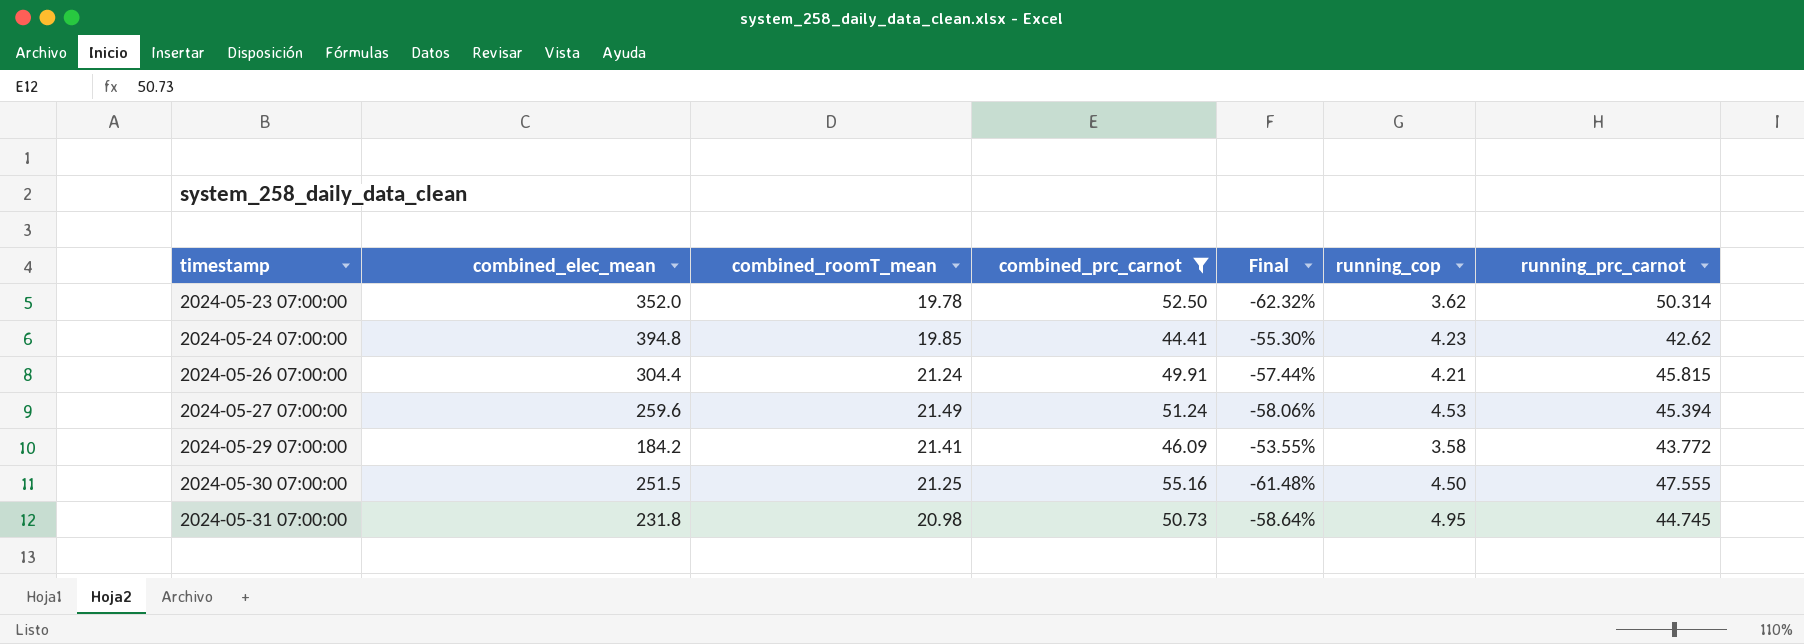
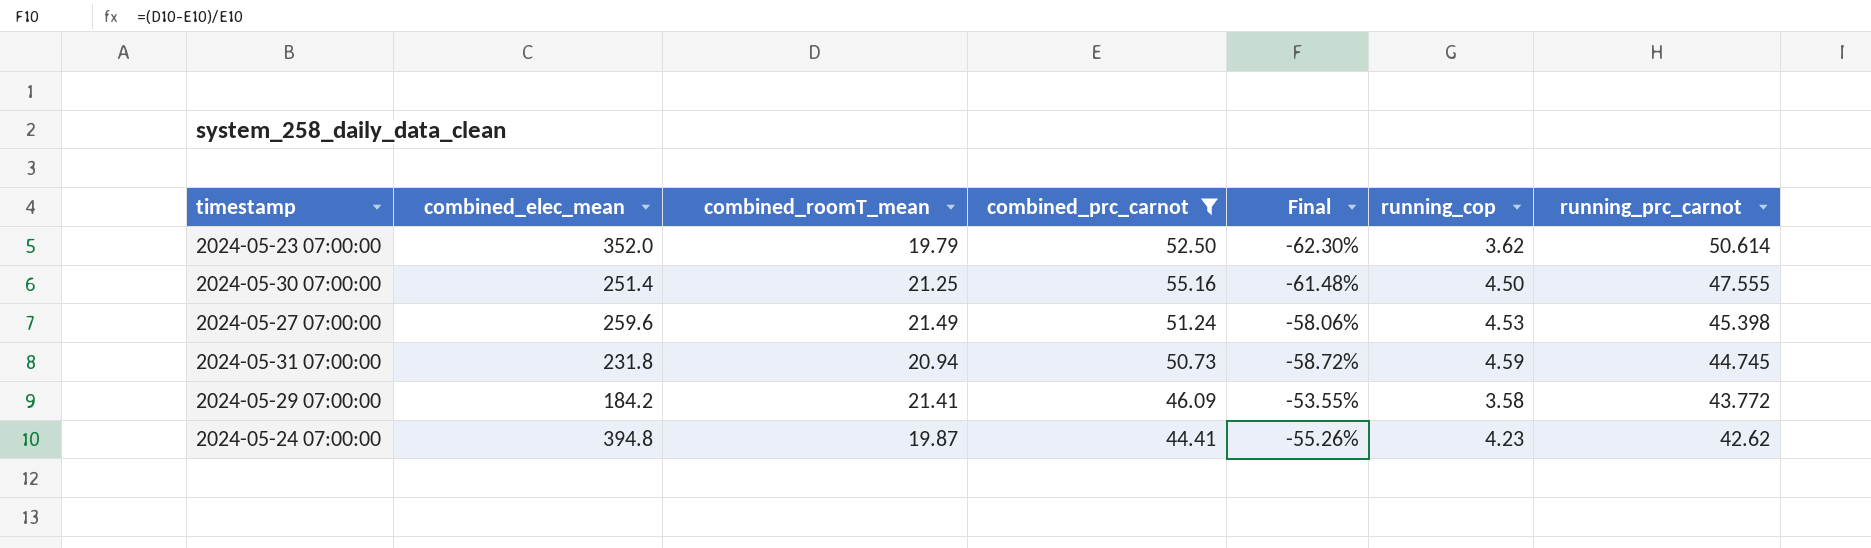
row order: timestamp ascending -> running_prc_carnot descending
row 2024-05-26 07:00:00: 304.4 | 21.24 | 49.91 | -57.44% | 4.21 | 45.815 -> none
2024-05-23 07:00:00 | combined_roomT_mean: 19.78 -> 19.79
2024-05-23 07:00:00 | Final: -62.32% -> -62.30%
2024-05-23 07:00:00 | running_prc_carnot: 50.314 -> 50.614
2024-05-30 07:00:00 | combined_elec_mean: 251.5 -> 251.4
2024-05-27 07:00:00 | running_prc_carnot: 45.394 -> 45.398
2024-05-31 07:00:00 | combined_roomT_mean: 20.98 -> 20.94
2024-05-31 07:00:00 | Final: -58.64% -> -58.72%
2024-05-31 07:00:00 | running_cop: 4.95 -> 4.59
2024-05-24 07:00:00 | combined_roomT_mean: 19.85 -> 19.87
2024-05-24 07:00:00 | Final: -55.30% -> -55.26%

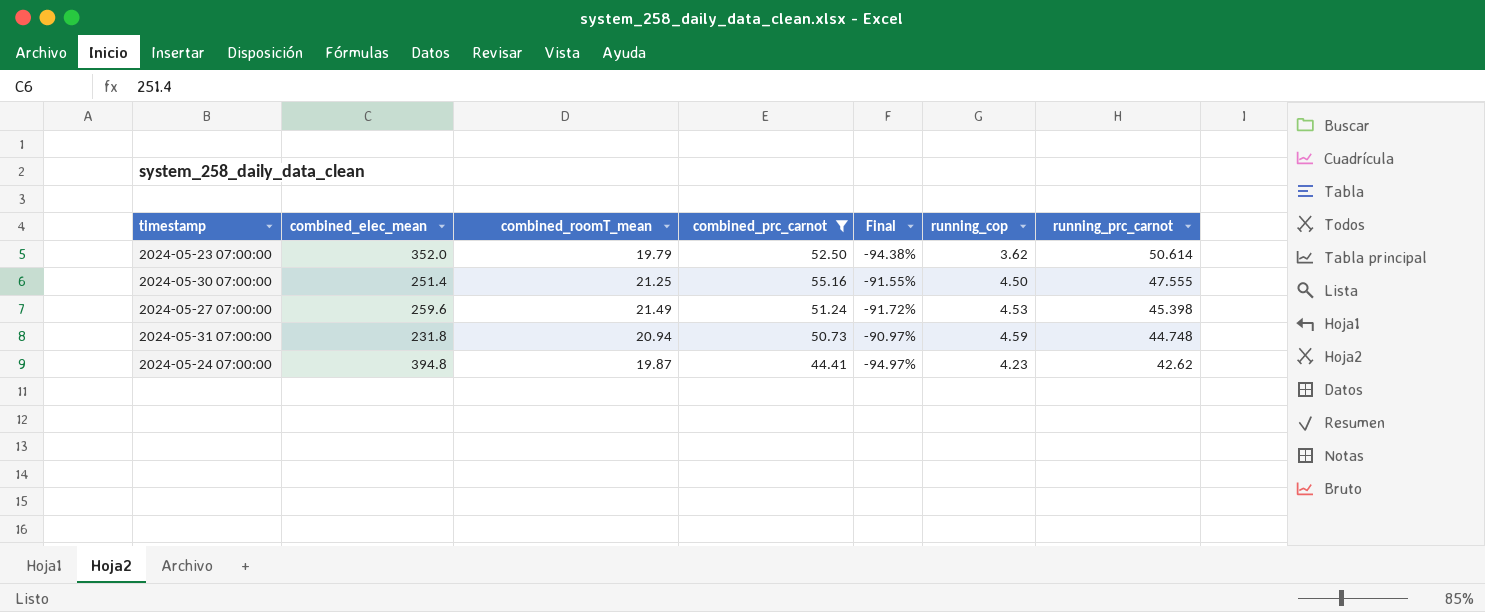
column Final | formula: ([combined_roomT_mean] - [combined_prc_carnot]) / [combined_prc_carnot] -> ([combined_roomT_mean] - [combined_elec_mean]) / [combined_elec_mean]
row 2024-05-29 07:00:00: 184.2 | 21.41 | 46.09 | -53.55% | 3.58 | 43.772 -> none
2024-05-31 07:00:00 | running_prc_carnot: 44.745 -> 44.748

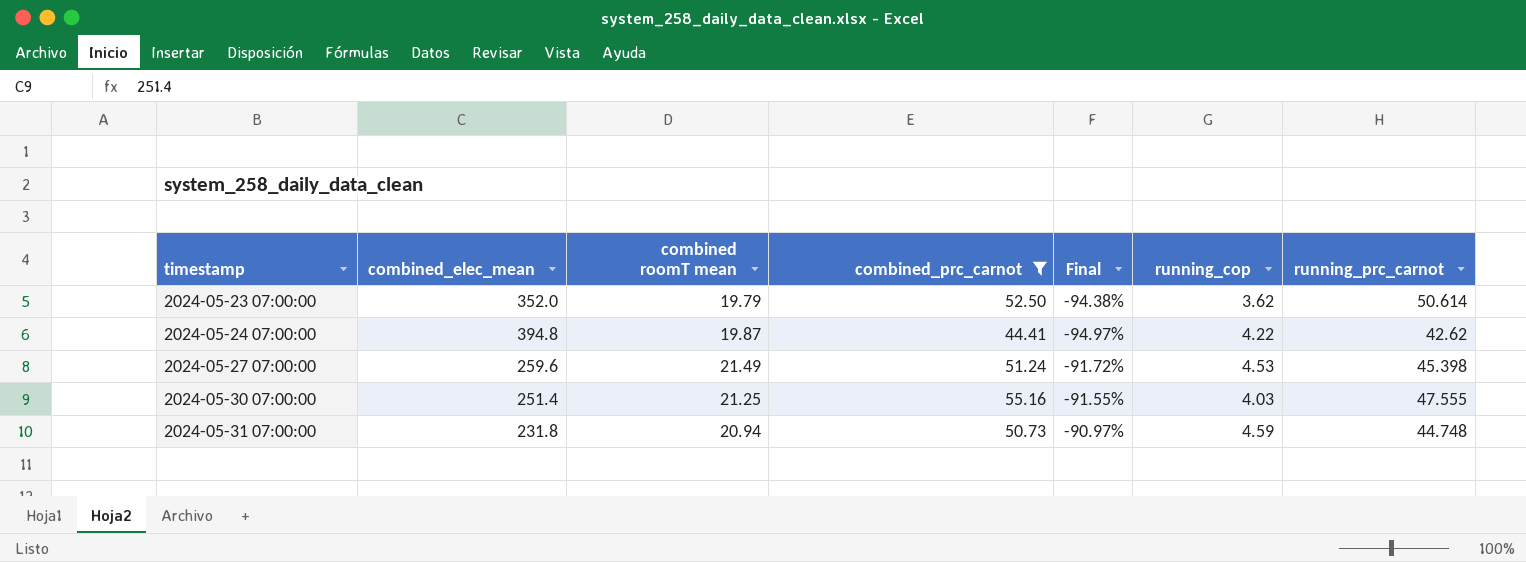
row order: running_prc_carnot descending -> timestamp ascending
column name: combined_roomT_mean -> combined roomT mean
2024-05-24 07:00:00 | running_cop: 4.23 -> 4.22
2024-05-30 07:00:00 | running_cop: 4.50 -> 4.03

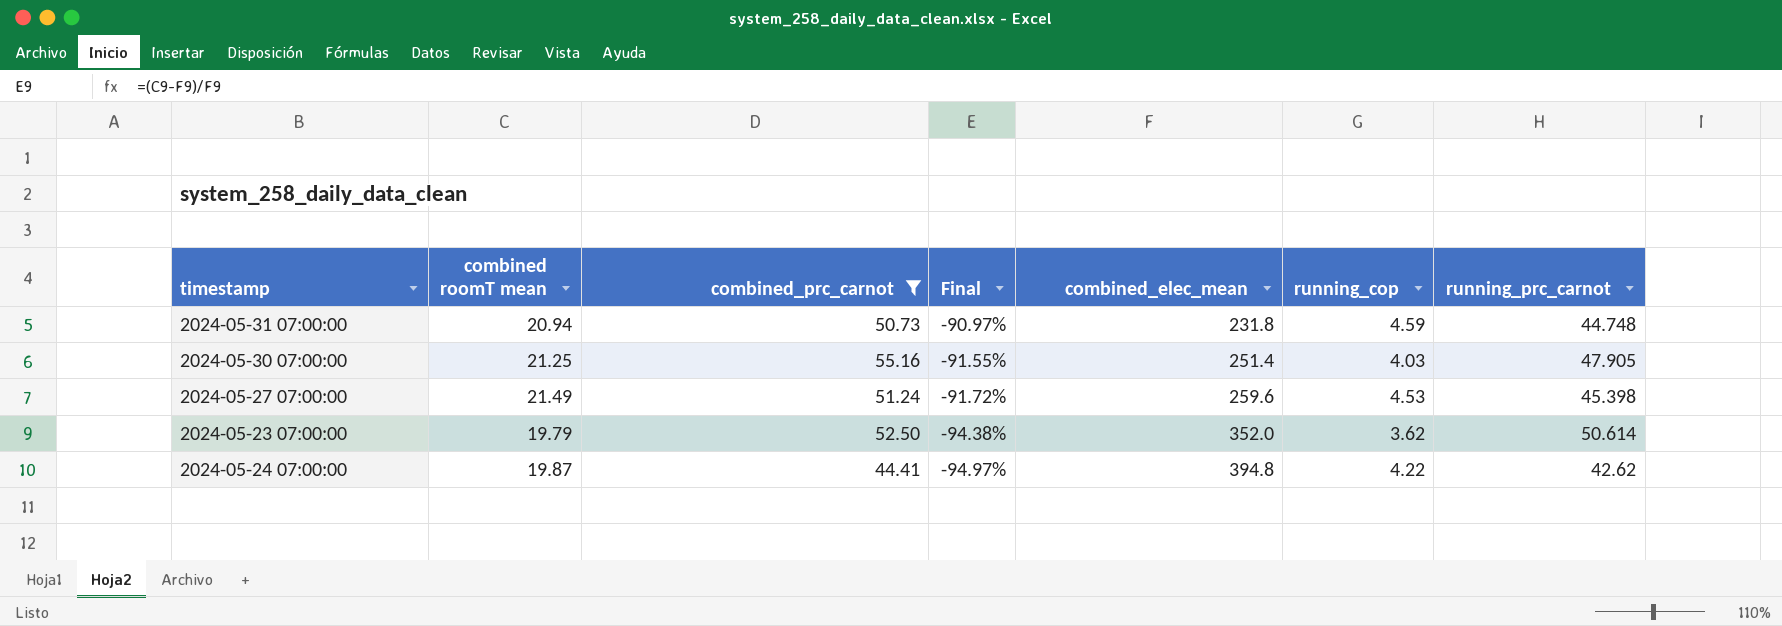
row order: timestamp ascending -> Final descending
column combined_elec_mean | position: 2 -> 5
2024-05-30 07:00:00 | running_prc_carnot: 47.555 -> 47.905

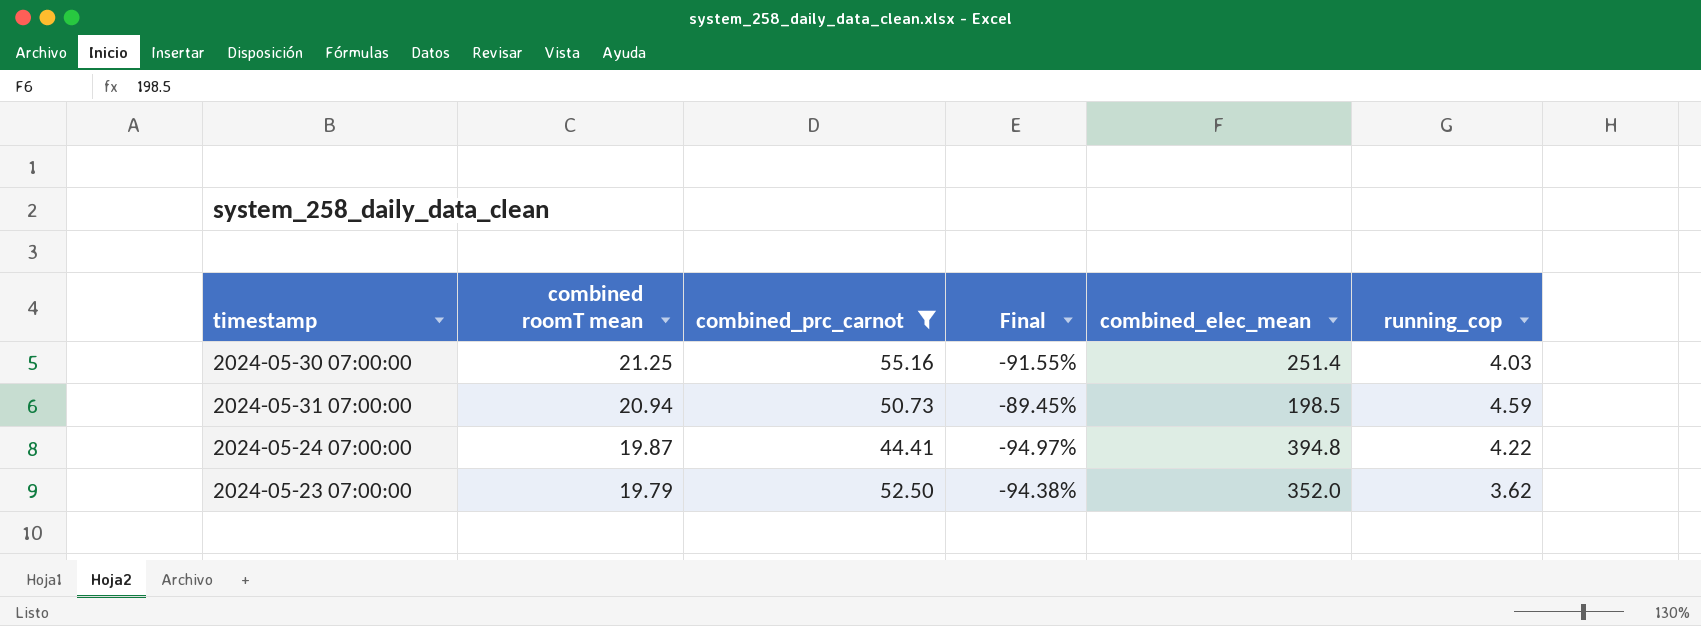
row order: Final descending -> combined roomT mean descending
column running_prc_carnot | position: 7 -> none
row 2024-05-27 07:00:00: 21.49 | 51.24 | -91.72% | 259.6 | 4.53 | 45.398 -> none
2024-05-31 07:00:00 | Final: -90.97% -> -89.45%
2024-05-31 07:00:00 | combined_elec_mean: 231.8 -> 198.5

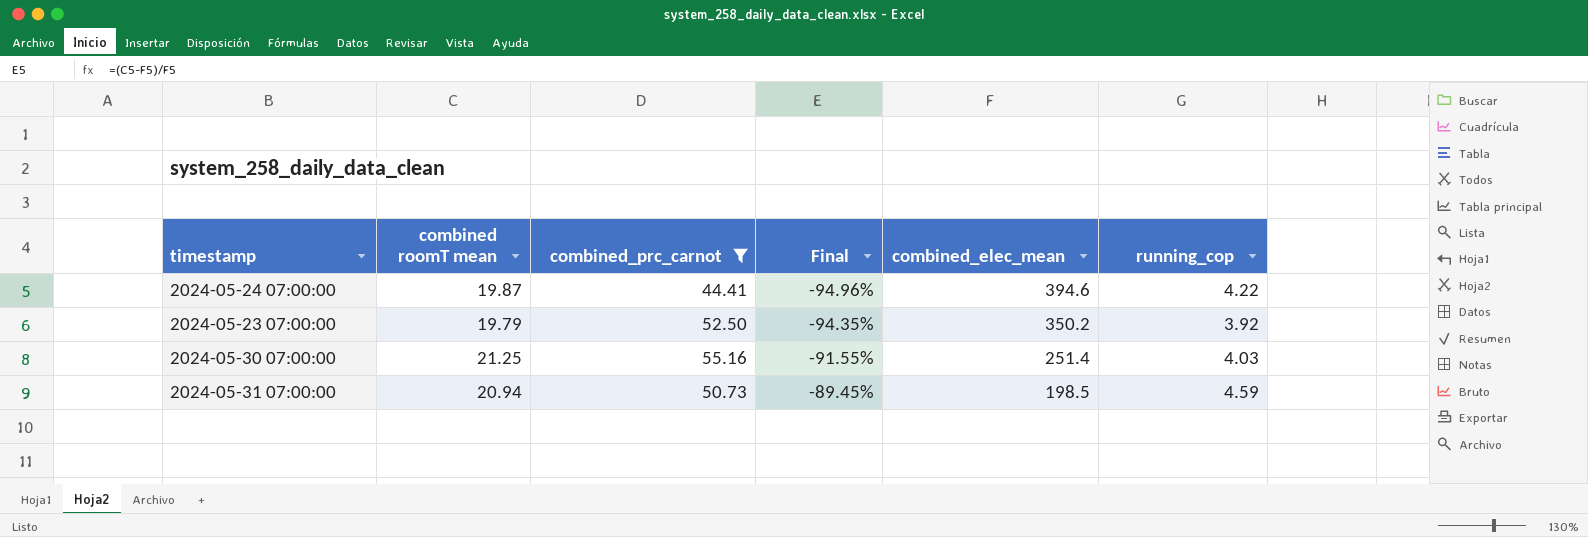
row order: combined roomT mean descending -> Final ascending
2024-05-24 07:00:00 | Final: -94.97% -> -94.96%
2024-05-24 07:00:00 | combined_elec_mean: 394.8 -> 394.6
2024-05-23 07:00:00 | Final: -94.38% -> -94.35%
2024-05-23 07:00:00 | combined_elec_mean: 352.0 -> 350.2
2024-05-23 07:00:00 | running_cop: 3.62 -> 3.92

